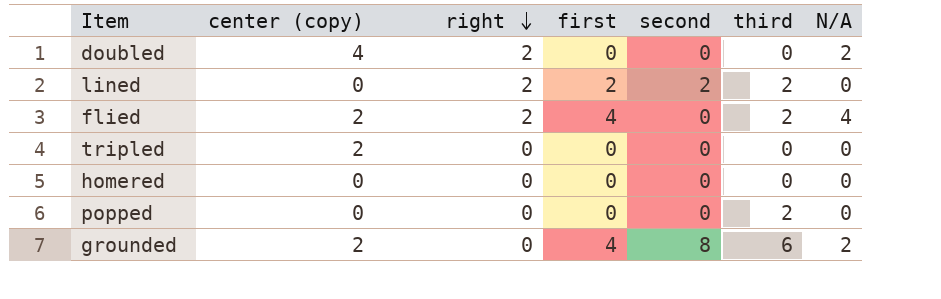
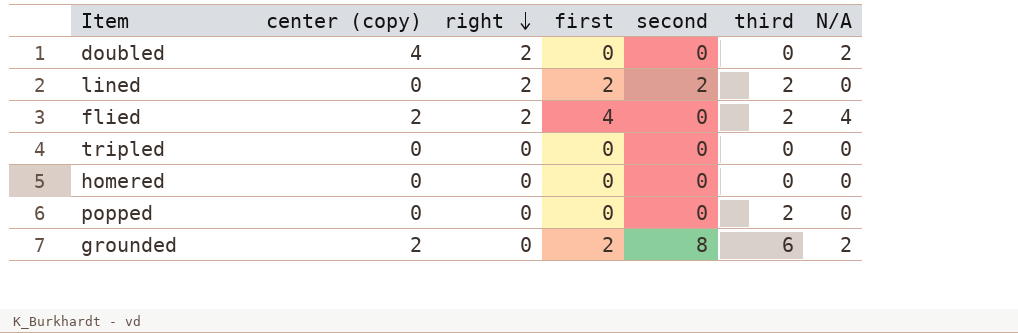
tripled | center (copy): 2 -> 0
grounded | first: 4 -> 2

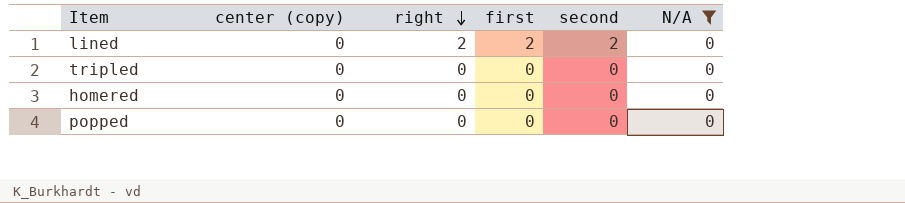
filter: none -> N/A = 0
column third | position: 6 -> none

